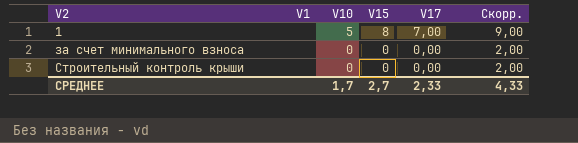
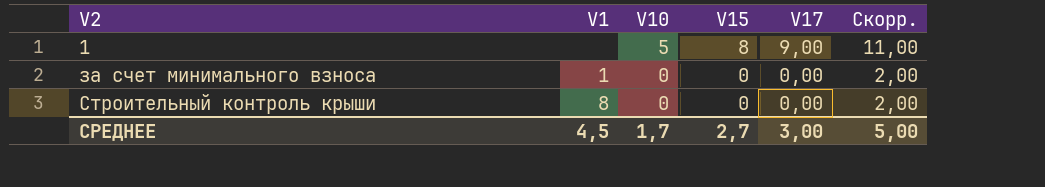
1 | V17: 7,00 -> 9,00
1 | Скорр.: 9,00 -> 11,00
за счет минимального взноса | V1: none -> 1
Строительный контроль крыши | V1: none -> 8
СРЕДНЕЕ | V1: none -> 4,5
СРЕДНЕЕ | V17: 2,33 -> 3,00
СРЕДНЕЕ | Скорр.: 4,33 -> 5,00

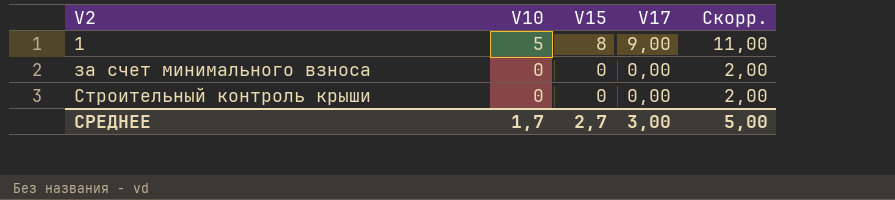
column V1 | position: 2 -> none

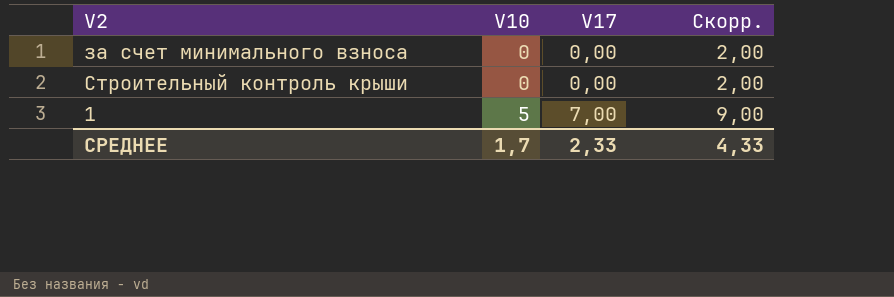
row order: V2 ascending -> V10 ascending
column V15 | position: 3 -> none
1 | V17: 9,00 -> 7,00
1 | Скорр.: 11,00 -> 9,00
СРЕДНЕЕ | V17: 3,00 -> 2,33
СРЕДНЕЕ | Скорр.: 5,00 -> 4,33

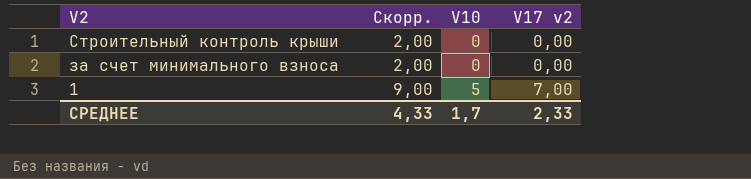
row order: V10 ascending -> V2 descending
column Скорр. | position: 4 -> 2
column name: V17 -> V17 v2

